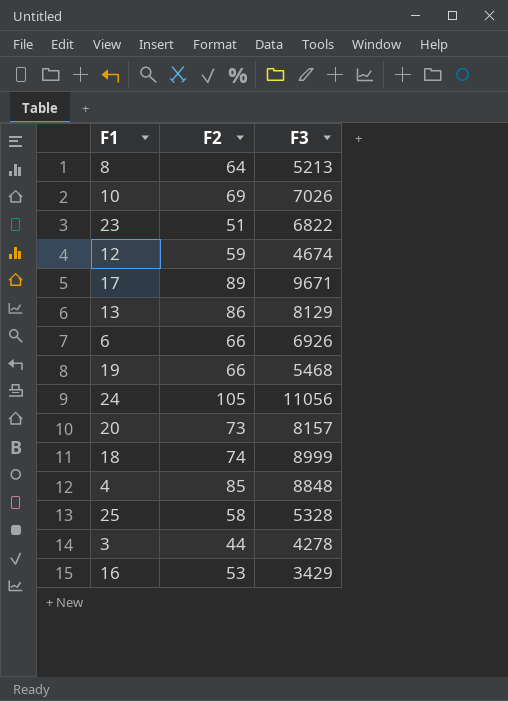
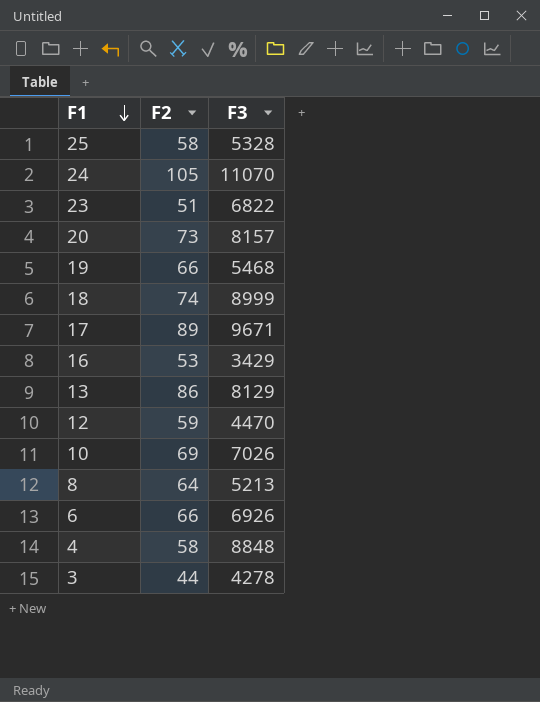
row order: none -> F1 descending
24 | F3: 11056 -> 11070
12 | F3: 4674 -> 4470
4 | F2: 85 -> 58

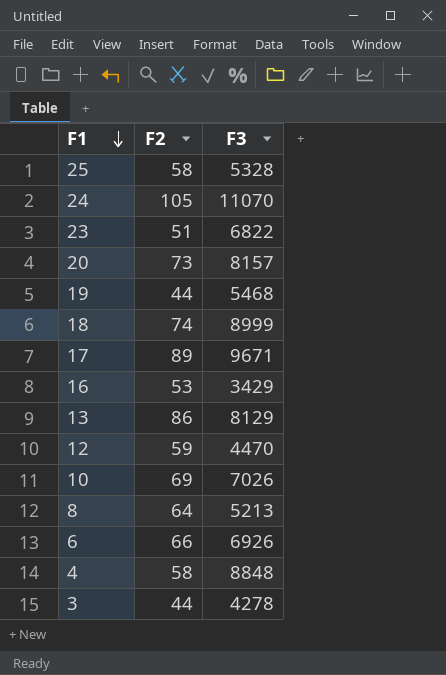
19 | F2: 66 -> 44

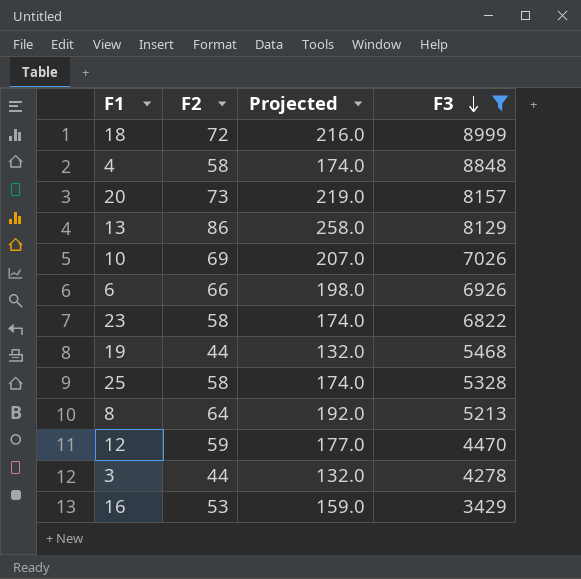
filter: none -> F3 <= 8999
row order: F1 descending -> F3 descending
column Projected | formula: none -> [F2] * 3
18 | F2: 74 -> 72
23 | F2: 51 -> 58

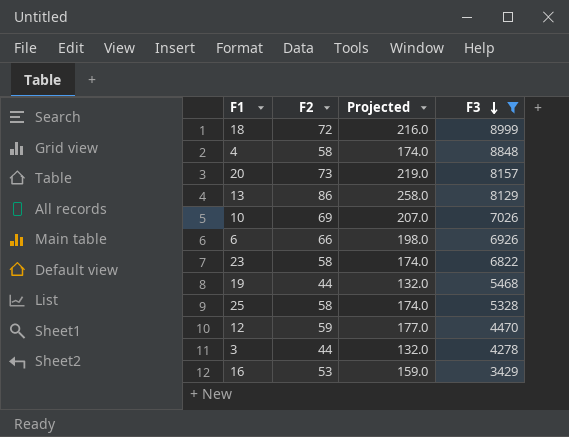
row 8: 64 | 192.0 | 5213 -> none

